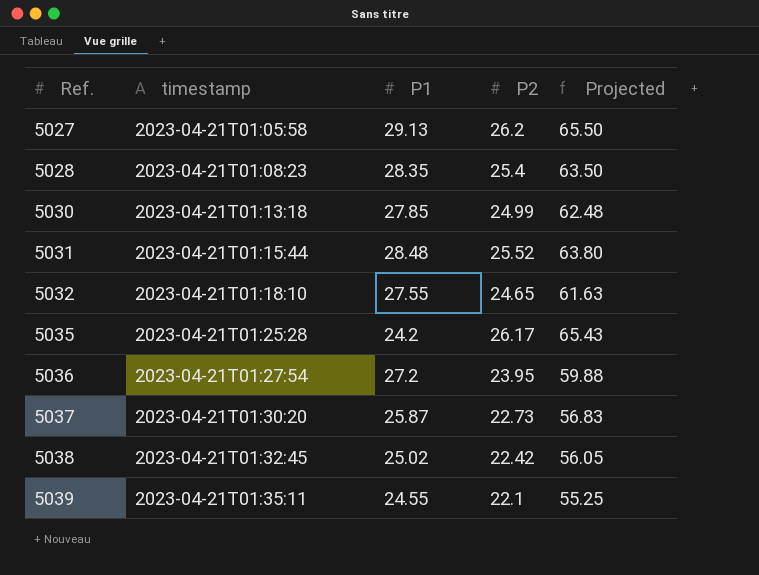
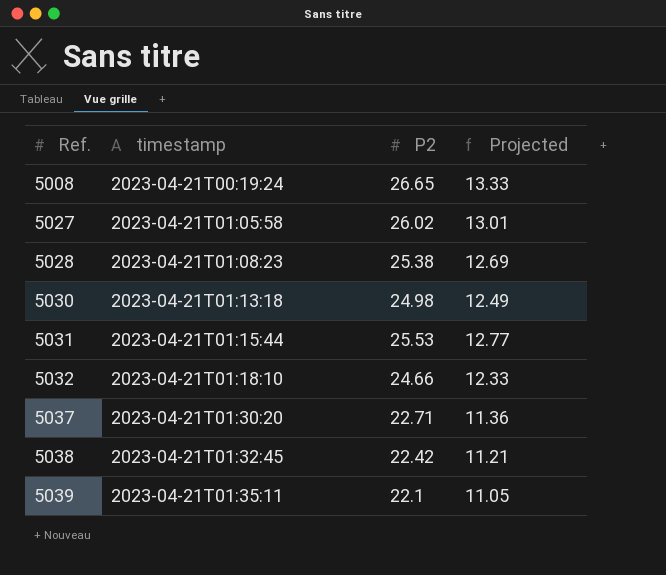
column P1 | position: 3 -> none
column Projected | formula: [P2] * 2.5 -> [P2] * 0.5
row 5035: 2023-04-21T01:25:28 | 24.2 | 26.17 | 65.43 -> none
row 5036: 2023-04-21T01:27:54 | 27.2 | 23.95 | 59.88 -> none
row 5008: none -> 2023-04-21T00:19:24 | 26.65 | 13.33
5027 | P2: 26.2 -> 26.02
5028 | P2: 25.4 -> 25.38
5030 | P2: 24.99 -> 24.98
5031 | P2: 25.52 -> 25.53
5032 | P2: 24.65 -> 24.66
5037 | P2: 22.73 -> 22.71

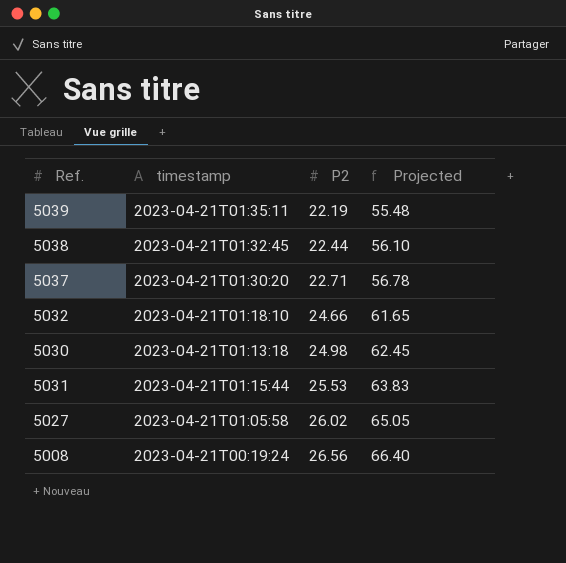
row order: Ref. ascending -> P2 ascending
column Projected | formula: [P2] * 0.5 -> [P2] * 2.5
row 5028: 2023-04-21T01:08:23 | 25.38 | 12.69 -> none
5039 | P2: 22.1 -> 22.19
5038 | P2: 22.42 -> 22.44
5008 | P2: 26.65 -> 26.56

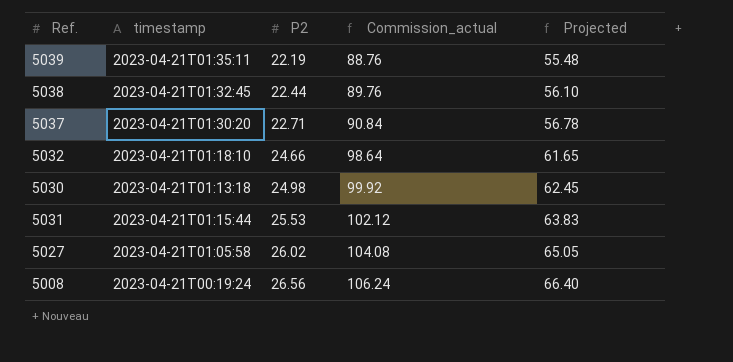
column Commission_actual | formula: none -> [P2] * 4

